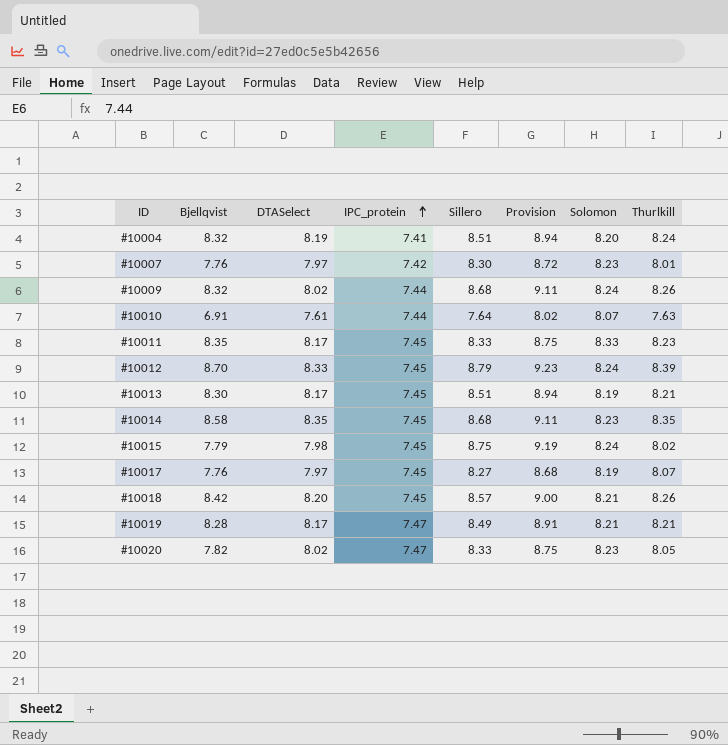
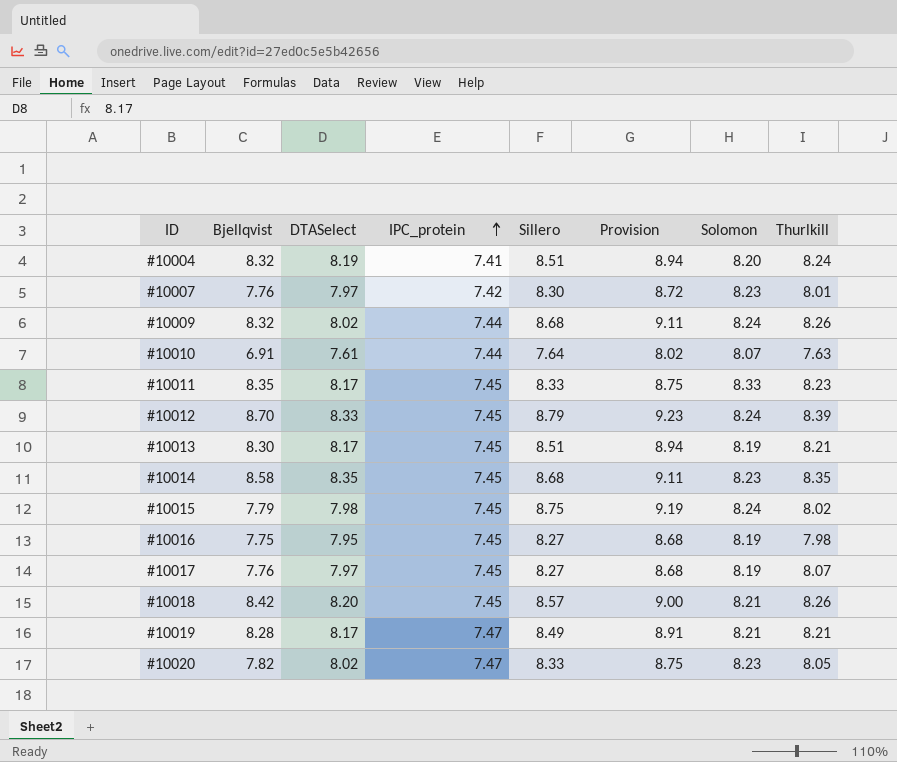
row #10016: none -> 7.75 | 7.95 | 7.45 | 8.27 | 8.68 | 8.19 | 7.98

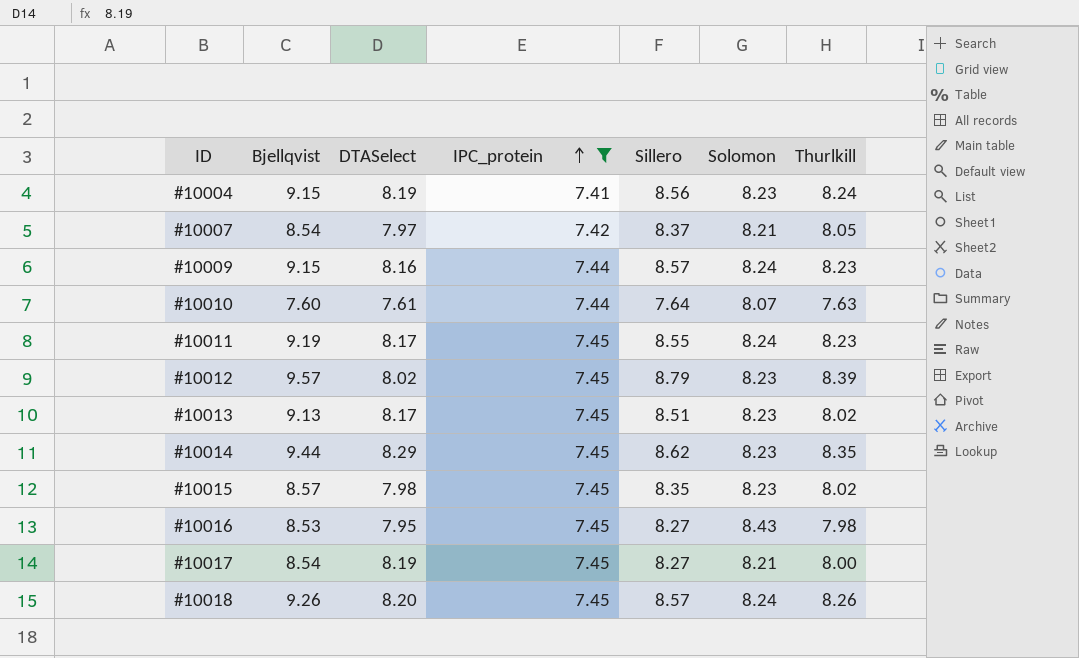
filter: none -> IPC_protein != 7.47
column Provision | formula: [Sillero] * 1.05 -> none
#10004 | Bjellqvist: 8.32 -> 9.15
#10004 | Sillero: 8.51 -> 8.56
#10004 | Solomon: 8.20 -> 8.23
#10007 | Bjellqvist: 7.76 -> 8.54
#10007 | Sillero: 8.30 -> 8.37
#10007 | Solomon: 8.23 -> 8.21
#10007 | Thurlkill: 8.01 -> 8.05
#10009 | Bjellqvist: 8.32 -> 9.15
#10009 | DTASelect: 8.02 -> 8.16
#10009 | Sillero: 8.68 -> 8.57
#10009 | Thurlkill: 8.26 -> 8.23
#10010 | Bjellqvist: 6.91 -> 7.60
#10011 | Bjellqvist: 8.35 -> 9.19
#10011 | Sillero: 8.33 -> 8.55
#10011 | Solomon: 8.33 -> 8.24
#10012 | Bjellqvist: 8.70 -> 9.57
#10012 | DTASelect: 8.33 -> 8.02
#10012 | Solomon: 8.24 -> 8.23
#10013 | Bjellqvist: 8.30 -> 9.13
#10013 | Solomon: 8.19 -> 8.23
#10013 | Thurlkill: 8.21 -> 8.02
#10014 | Bjellqvist: 8.58 -> 9.44
#10014 | DTASelect: 8.35 -> 8.29
#10014 | Sillero: 8.68 -> 8.62
#10015 | Bjellqvist: 7.79 -> 8.57
#10015 | Sillero: 8.75 -> 8.35
#10015 | Solomon: 8.24 -> 8.23
#10016 | Bjellqvist: 7.75 -> 8.53
#10016 | Solomon: 8.19 -> 8.43
#10017 | Bjellqvist: 7.76 -> 8.54
#10017 | DTASelect: 7.97 -> 8.19
#10017 | Solomon: 8.19 -> 8.21
#10017 | Thurlkill: 8.07 -> 8.00
#10018 | Bjellqvist: 8.42 -> 9.26
#10018 | Solomon: 8.21 -> 8.24

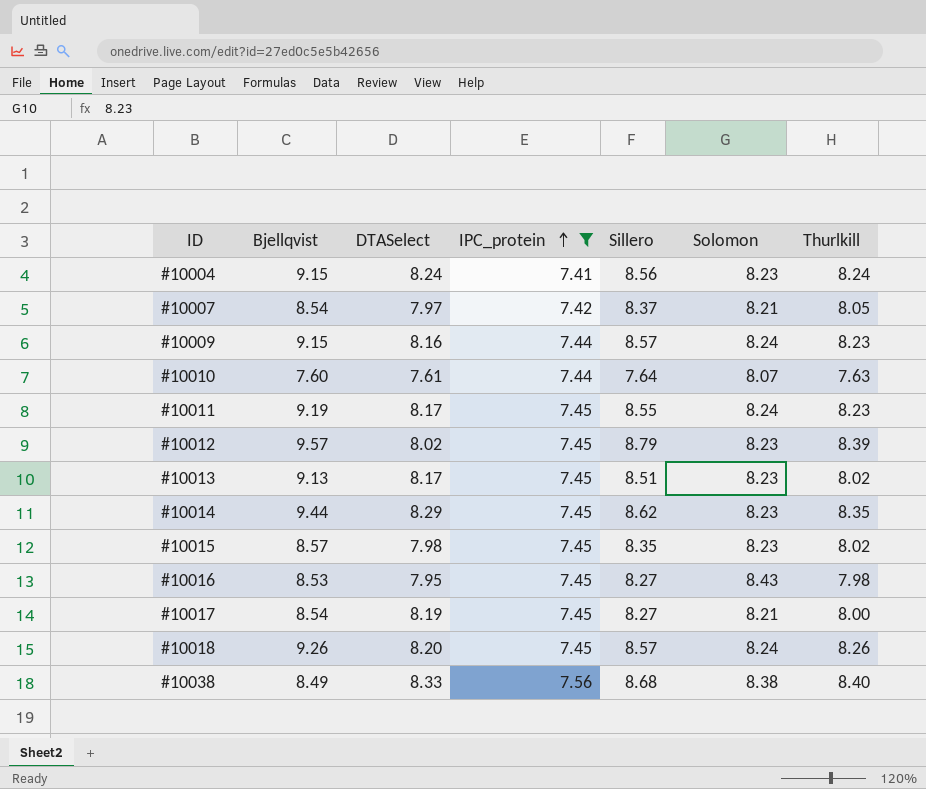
#10004 | DTASelect: 8.19 -> 8.24
row #10038: none -> 8.49 | 8.33 | 7.56 | 8.68 | 8.38 | 8.40

